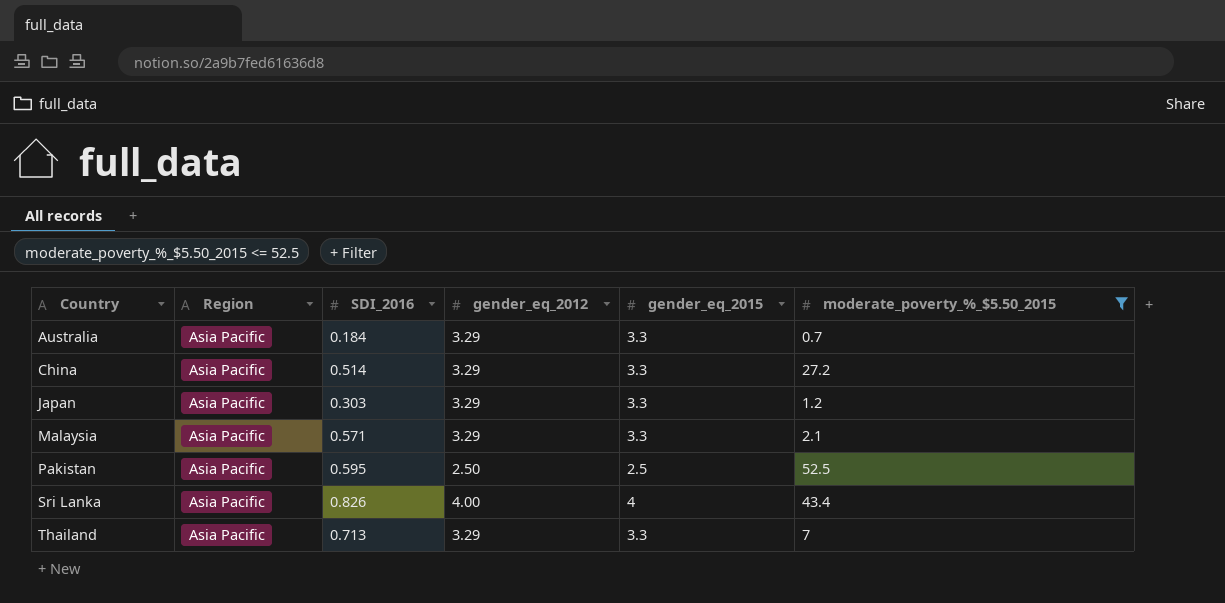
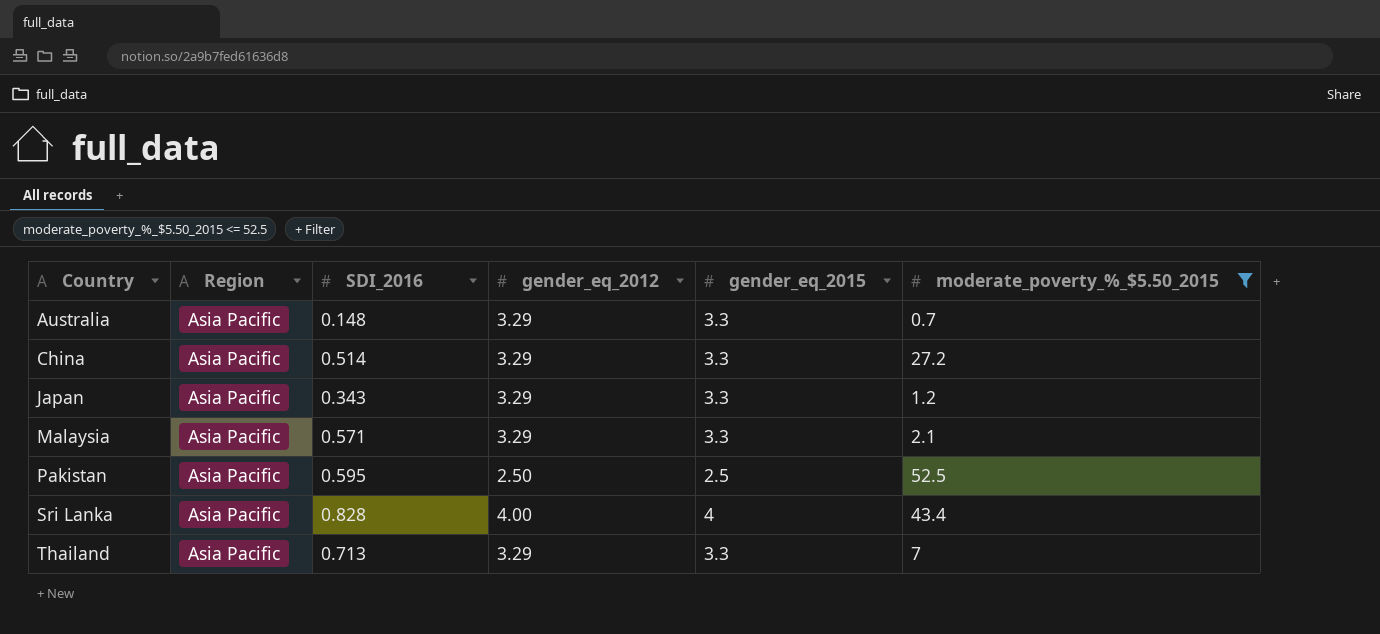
Australia | SDI_2016: 0.184 -> 0.148
Japan | SDI_2016: 0.303 -> 0.343
Sri Lanka | SDI_2016: 0.826 -> 0.828

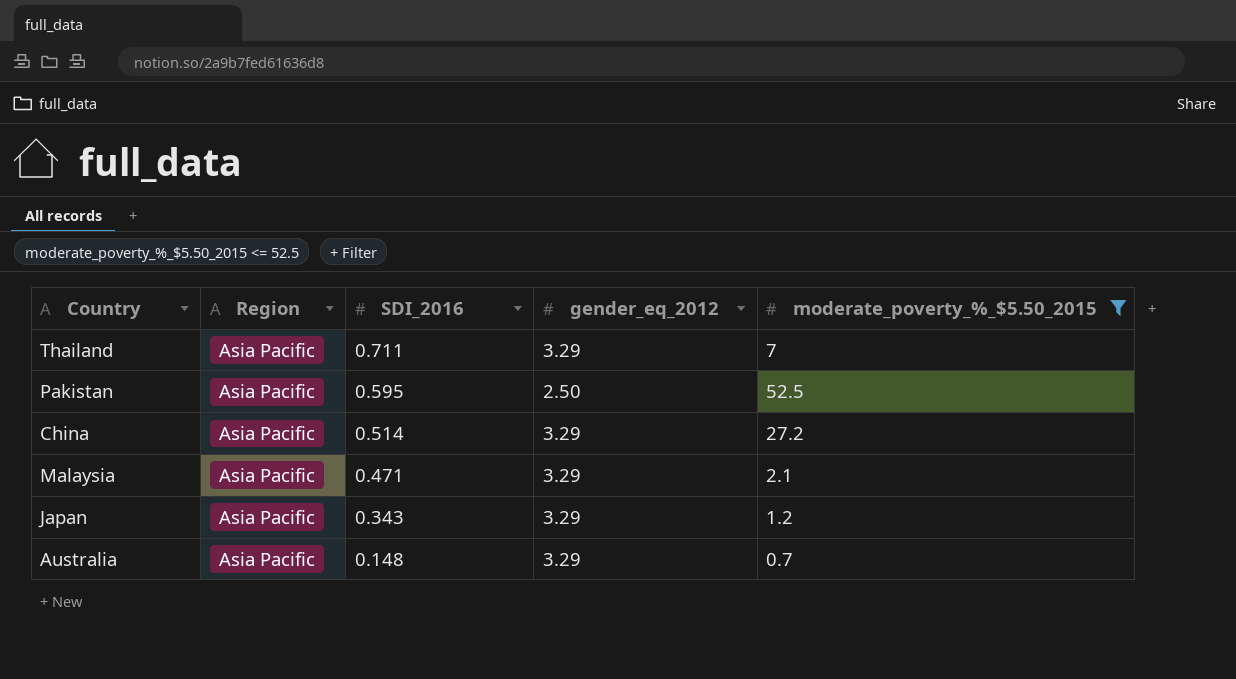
row order: Country ascending -> SDI_2016 descending
column gender_eq_2015 | position: 5 -> none
row Sri Lanka: Asia Pacific | 0.828 | 4.00 | 4 | 43.4 -> none
Thailand | SDI_2016: 0.713 -> 0.711
Malaysia | SDI_2016: 0.571 -> 0.471

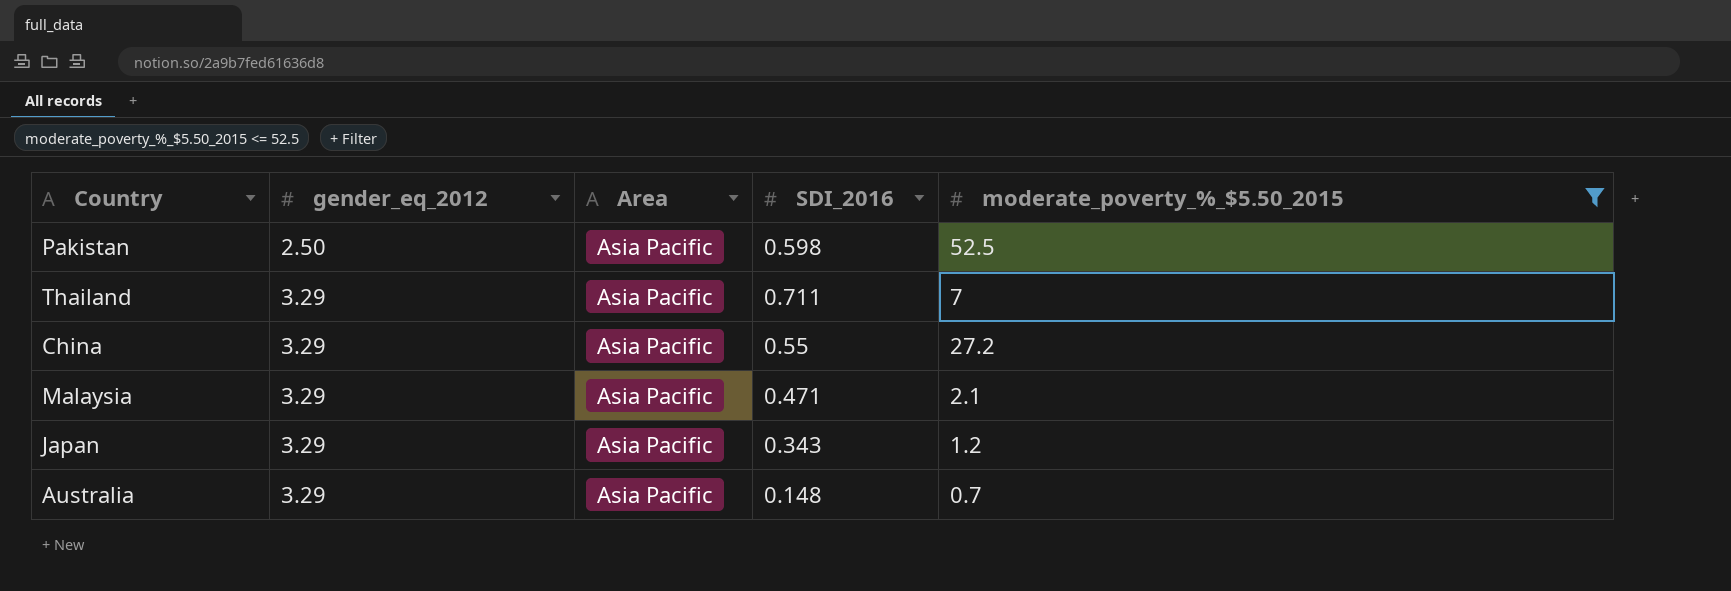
row order: SDI_2016 descending -> gender_eq_2012 ascending
column gender_eq_2012 | position: 4 -> 2
column name: Region -> Area
Pakistan | SDI_2016: 0.595 -> 0.598
China | SDI_2016: 0.514 -> 0.55

